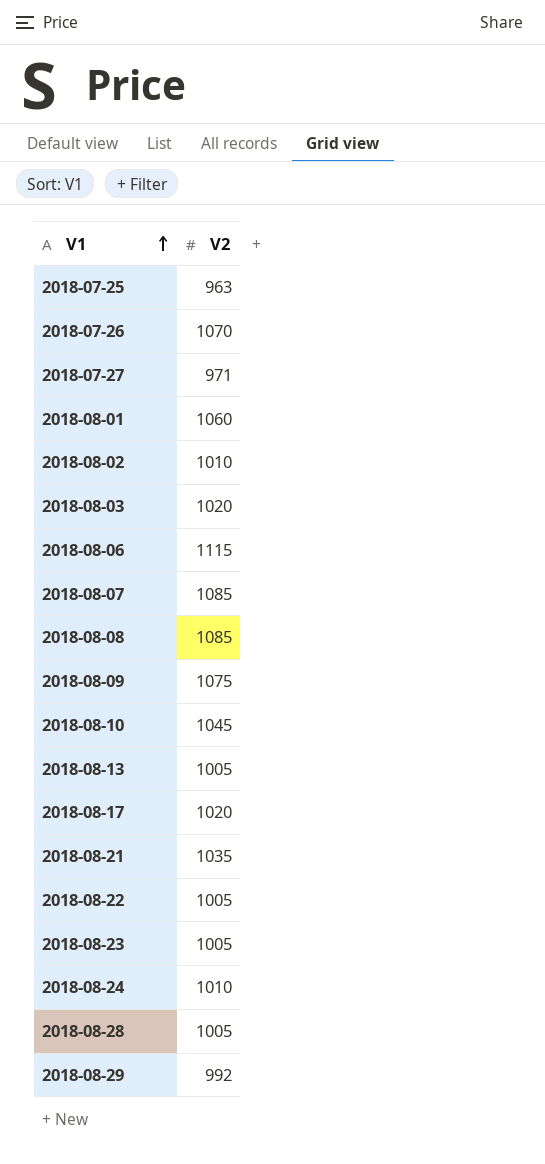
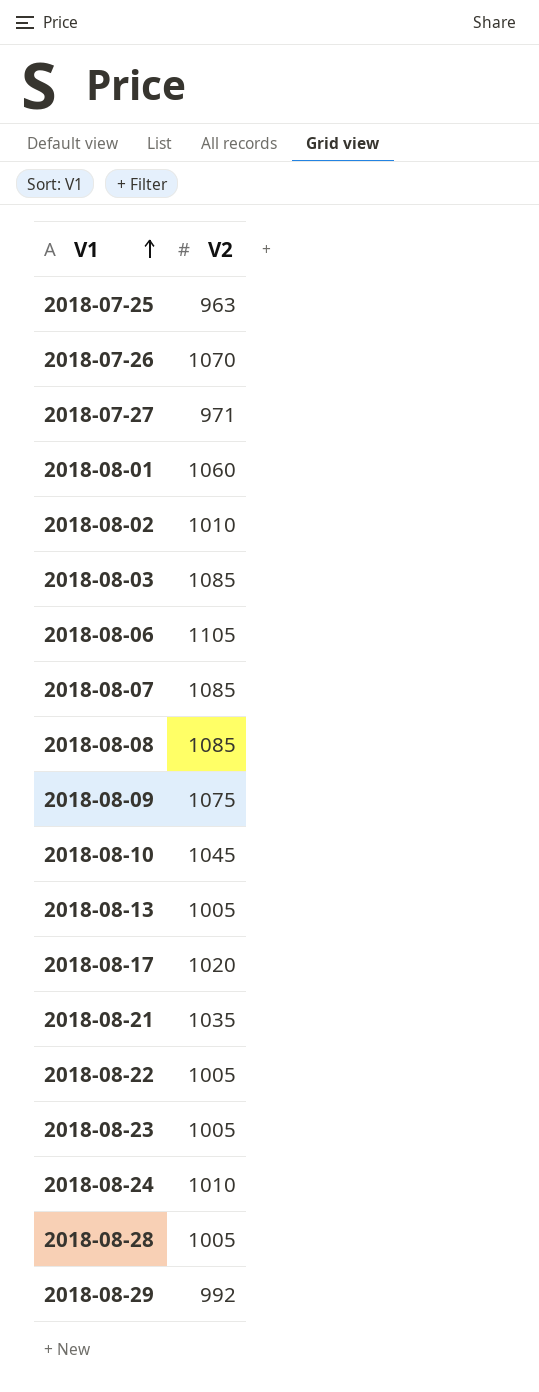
2018-08-03 | V2: 1020 -> 1085
2018-08-06 | V2: 1115 -> 1105

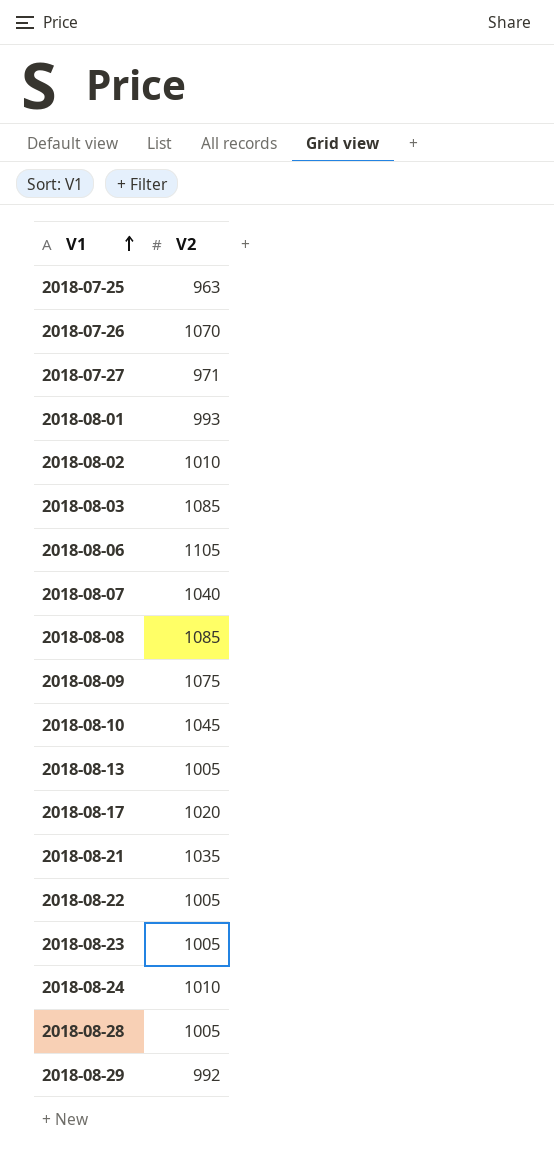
2018-08-01 | V2: 1060 -> 993
2018-08-07 | V2: 1085 -> 1040

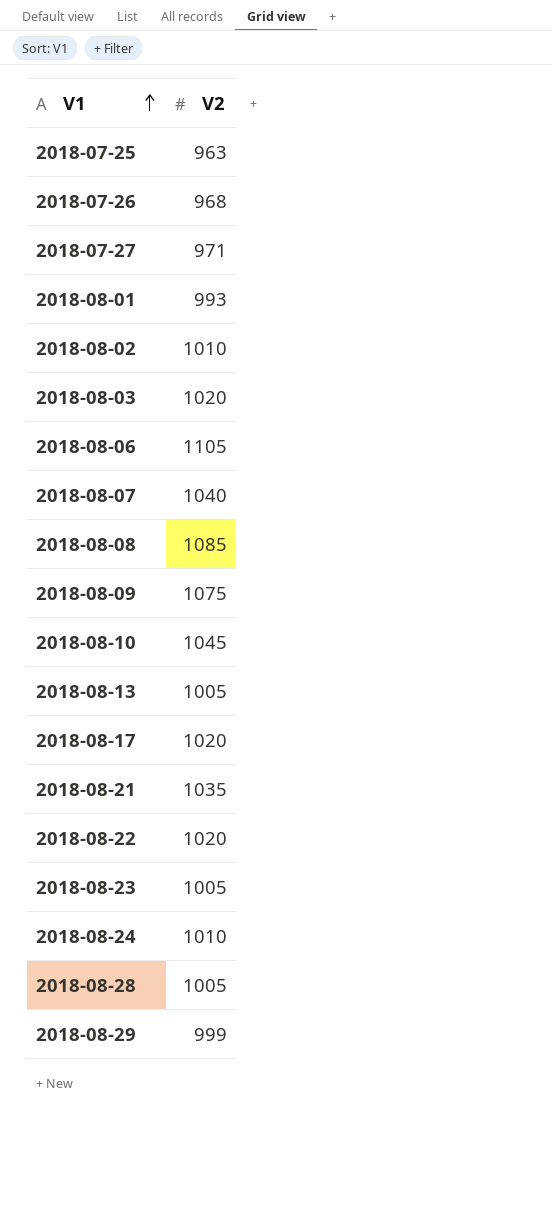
2018-07-26 | V2: 1070 -> 968
2018-08-03 | V2: 1085 -> 1020
2018-08-22 | V2: 1005 -> 1020
2018-08-29 | V2: 992 -> 999

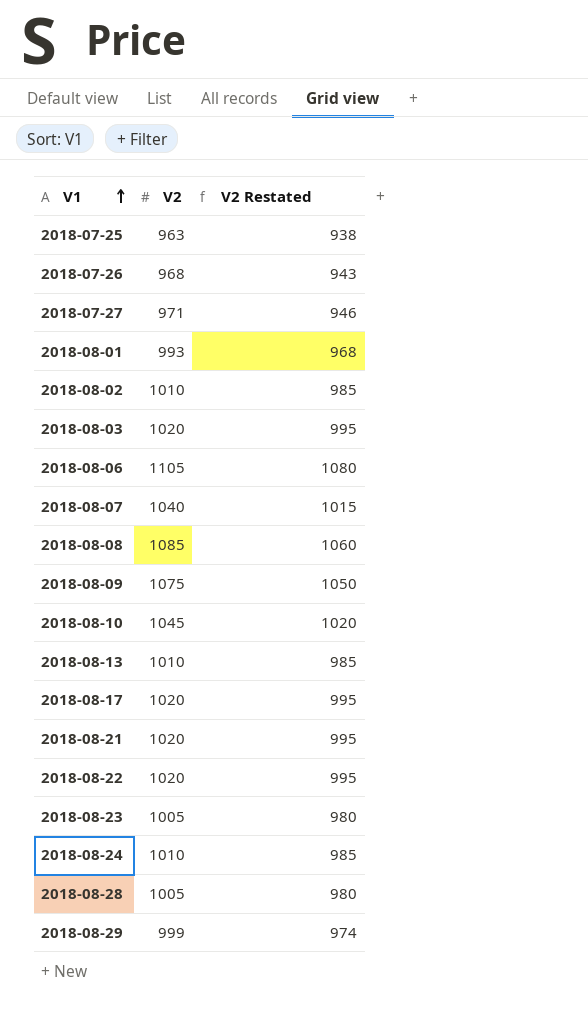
column V2 Restated | formula: none -> [V2] - 25
2018-08-13 | V2: 1005 -> 1010
2018-08-21 | V2: 1035 -> 1020

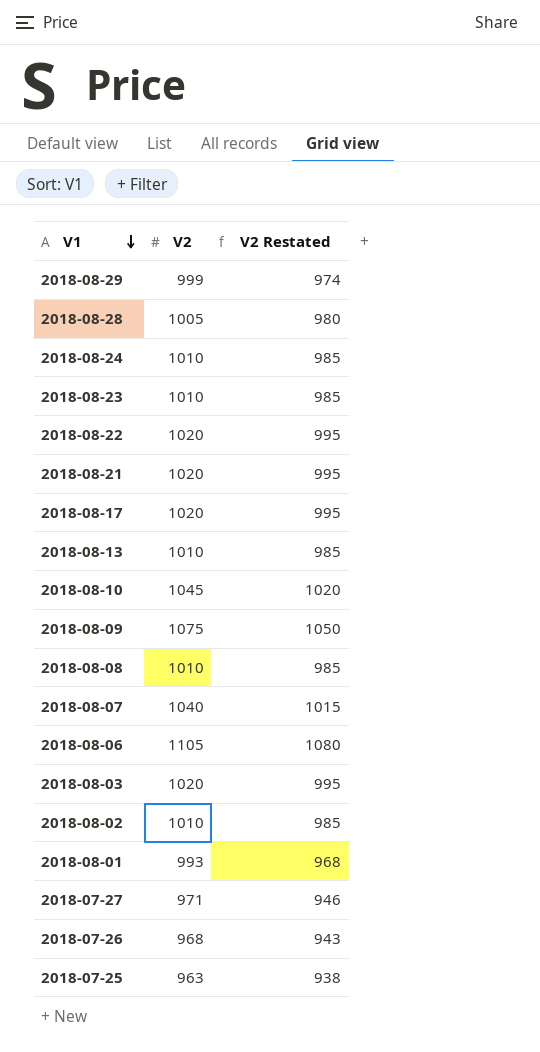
row order: V1 ascending -> V1 descending
2018-08-23 | V2: 1005 -> 1010
2018-08-23 | V2 Restated: 980 -> 985
2018-08-08 | V2: 1085 -> 1010
2018-08-08 | V2 Restated: 1060 -> 985

